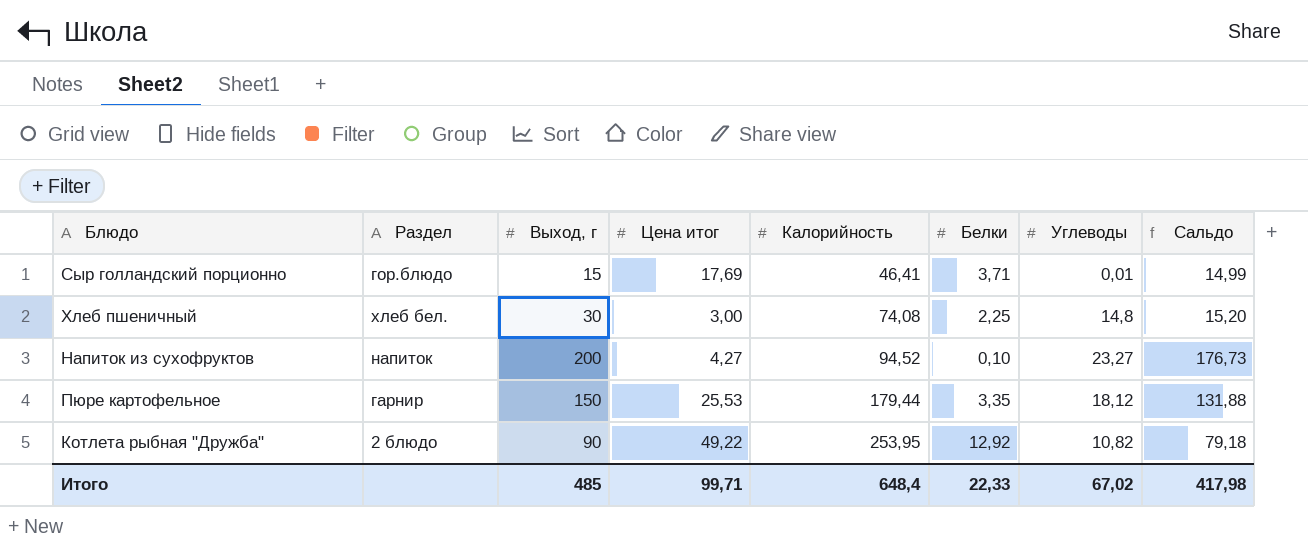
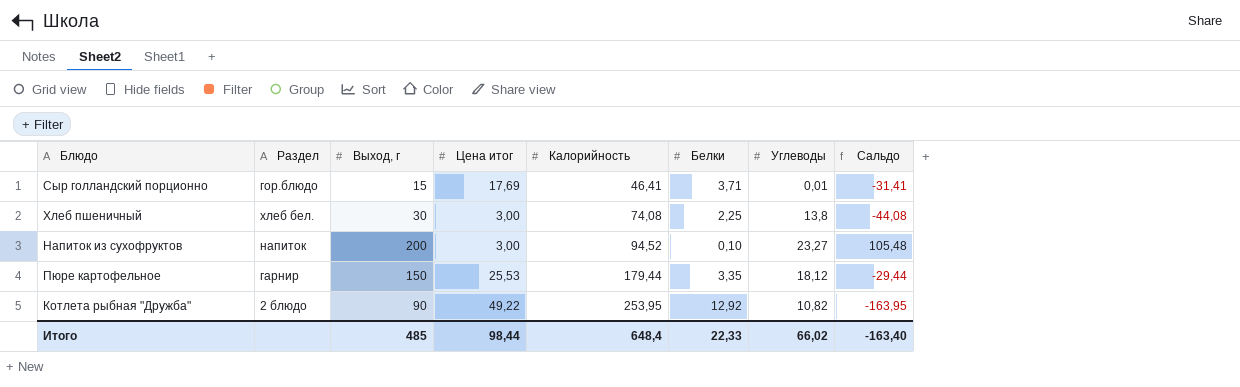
column Сальдо | formula: [Выход, г] - [Углеводы] -> [Выход, г] - [Калорийность]
Хлеб пшеничный | Углеводы: 14,8 -> 13,8
Напиток из сухофруктов | Цена итог: 4,27 -> 3,00
Итого | Цена итог: 99,71 -> 98,44
Итого | Углеводы: 67,02 -> 66,02
Итого | Сальдо: 417,98 -> -163,40

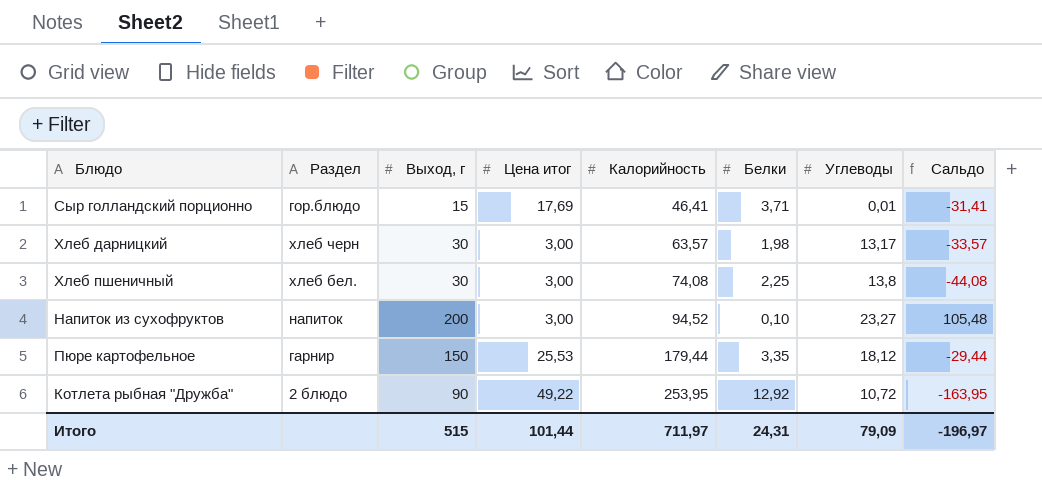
row Хлеб дарницкий: none -> хлеб черн | 30 | 3,00 | 63,57 | 1,98 | 13,17 | -33,57
Котлета рыбная "Дружба" | Углеводы: 10,82 -> 10,72
Итого | Выход, г: 485 -> 515
Итого | Цена итог: 98,44 -> 101,44
Итого | Калорийность: 648,4 -> 711,97
Итого | Белки: 22,33 -> 24,31
Итого | Углеводы: 66,02 -> 79,09
Итого | Сальдо: -163,40 -> -196,97

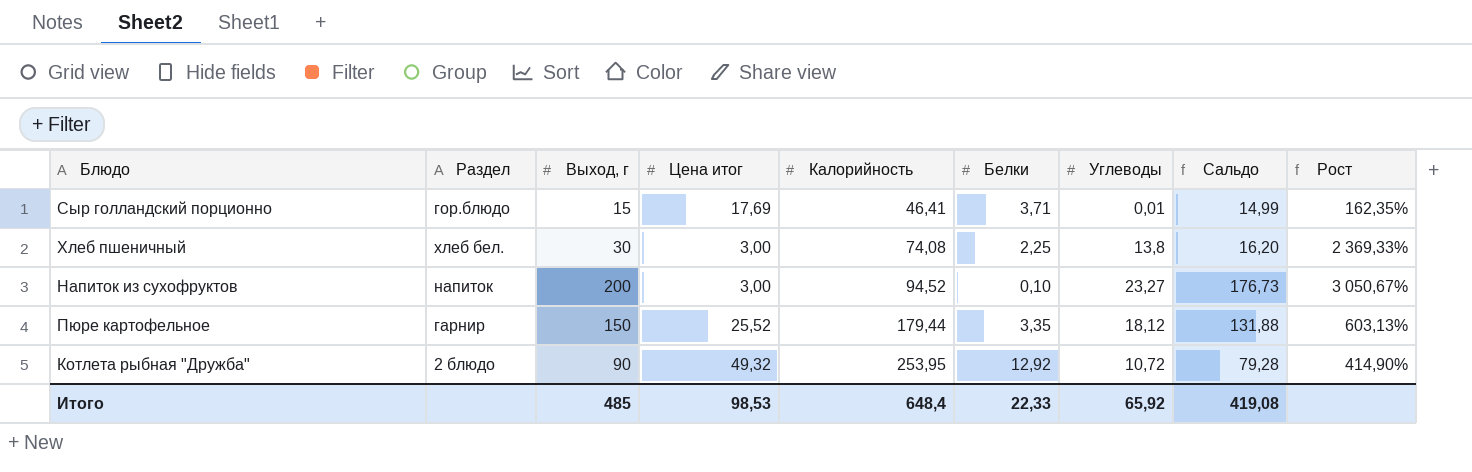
column Сальдо | formula: [Выход, г] - [Калорийность] -> [Выход, г] - [Углеводы]
column Рост | formula: none -> ([Калорийность] - [Цена итог]) / [Цена итог]
row Хлеб дарницкий: хлеб черн | 30 | 3,00 | 63,57 | 1,98 | 13,17 | -33,57 -> none
Пюре картофельное | Цена итог: 25,53 -> 25,52
Котлета рыбная "Дружба" | Цена итог: 49,22 -> 49,32
Итого | Выход, г: 515 -> 485
Итого | Цена итог: 101,44 -> 98,53
Итого | Калорийность: 711,97 -> 648,4
Итого | Белки: 24,31 -> 22,33
Итого | Углеводы: 79,09 -> 65,92
Итого | Сальдо: -196,97 -> 419,08

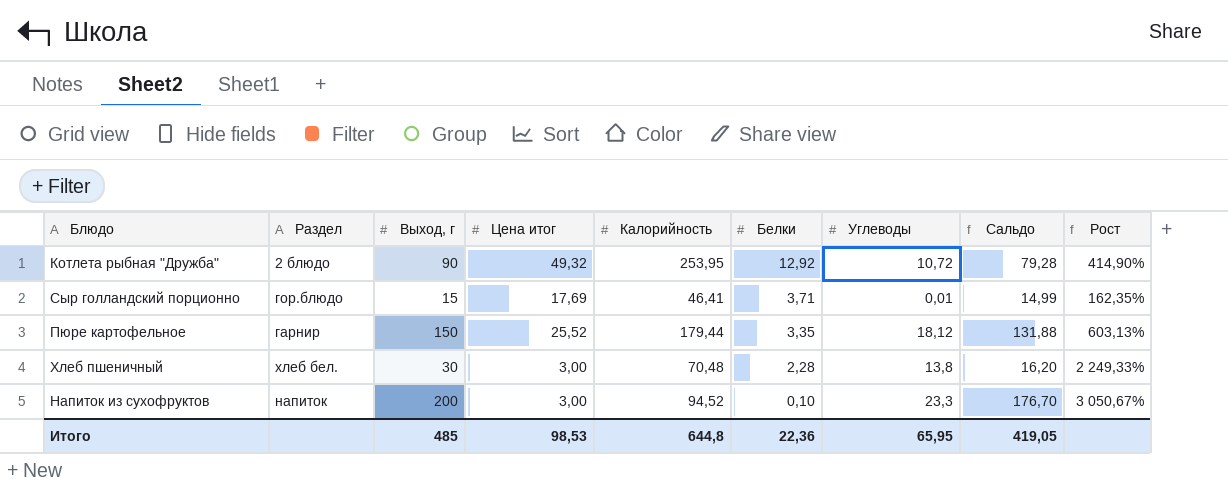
row order: Калорийность ascending -> Белки descending
Хлеб пшеничный | Калорийность: 74,08 -> 70,48
Хлеб пшеничный | Белки: 2,25 -> 2,28
Хлеб пшеничный | Рост: 2 369,33% -> 2 249,33%
Напиток из сухофруктов | Углеводы: 23,27 -> 23,3
Напиток из сухофруктов | Сальдо: 176,73 -> 176,70
Итого | Калорийность: 648,4 -> 644,8
Итого | Белки: 22,33 -> 22,36
Итого | Углеводы: 65,92 -> 65,95
Итого | Сальдо: 419,08 -> 419,05

